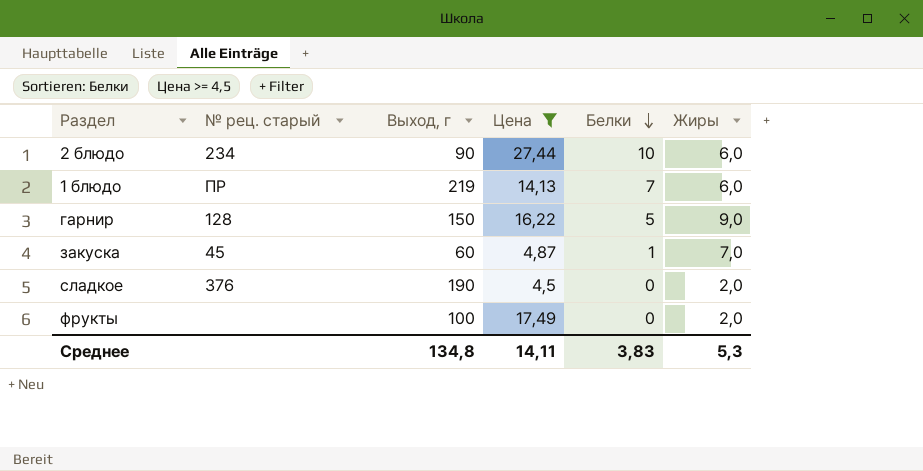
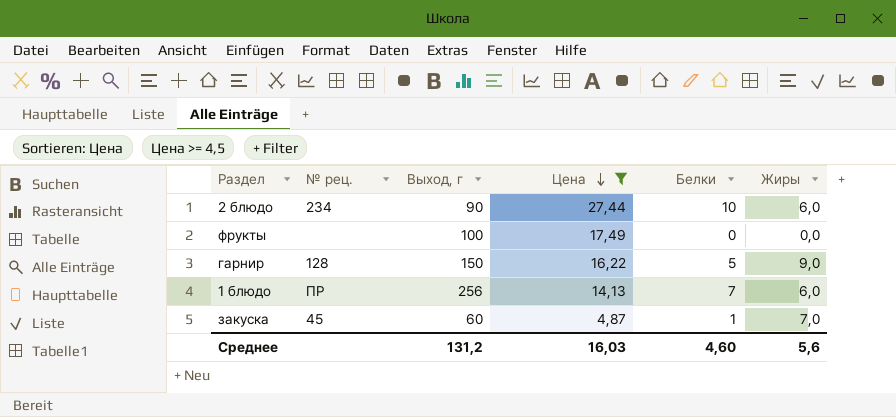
row order: Белки descending -> Цена descending
column name: № рец. старый -> № рец.
row сладкое: 376 | 190 | 4,5 | 0 | 2,0 -> none
фрукты | Жиры: 2,0 -> 0,0
1 блюдо | Выход, г: 219 -> 256
Среднее | Выход, г: 134,8 -> 131,2
Среднее | Цена: 14,11 -> 16,03
Среднее | Белки: 3,83 -> 4,60
Среднее | Жиры: 5,3 -> 5,6

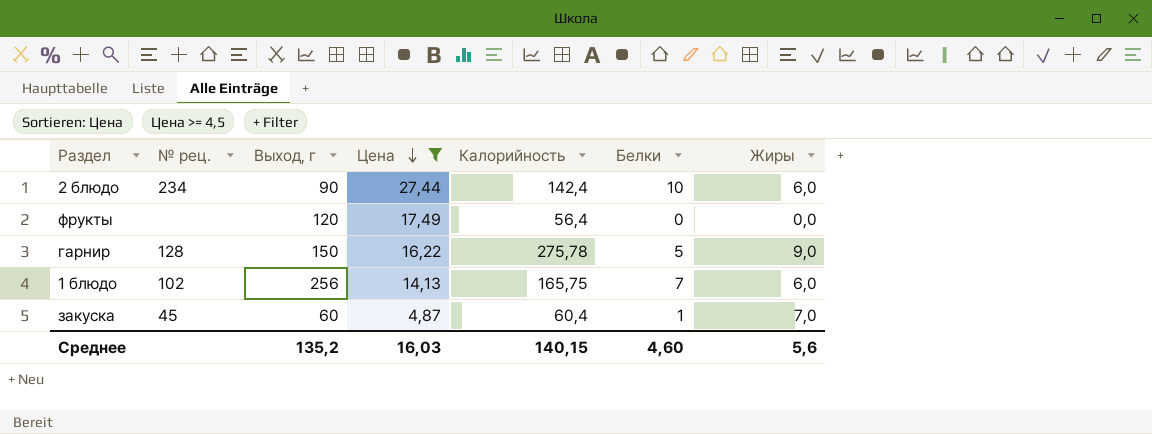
column Калорийность | position: none -> 5
фрукты | Выход, г: 100 -> 120
1 блюдо | № рец.: ПР -> 102
Среднее | Выход, г: 131,2 -> 135,2

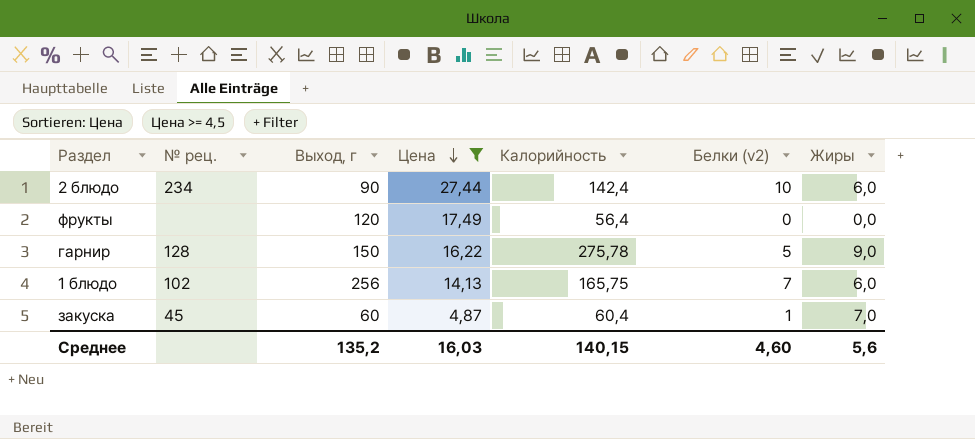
column name: Белки -> Белки (v2)

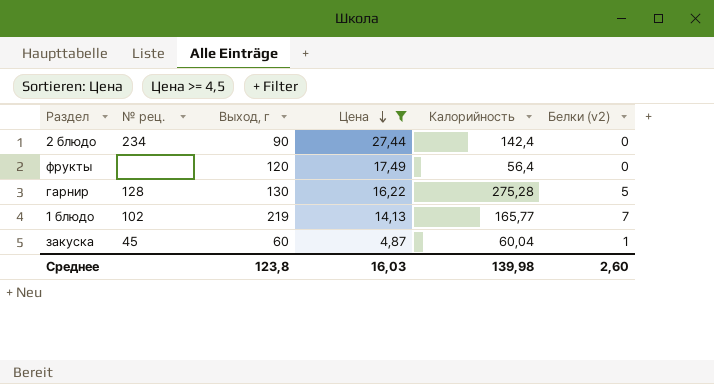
column Жиры | position: 7 -> none
2 блюдо | Белки (v2): 10 -> 0
гарнир | Выход, г: 150 -> 130
гарнир | Калорийность: 275,78 -> 275,28
1 блюдо | Выход, г: 256 -> 219
1 блюдо | Калорийность: 165,75 -> 165,77
закуска | Калорийность: 60,4 -> 60,04
Среднее | Выход, г: 135,2 -> 123,8
Среднее | Калорийность: 140,15 -> 139,98
Среднее | Белки (v2): 4,60 -> 2,60

